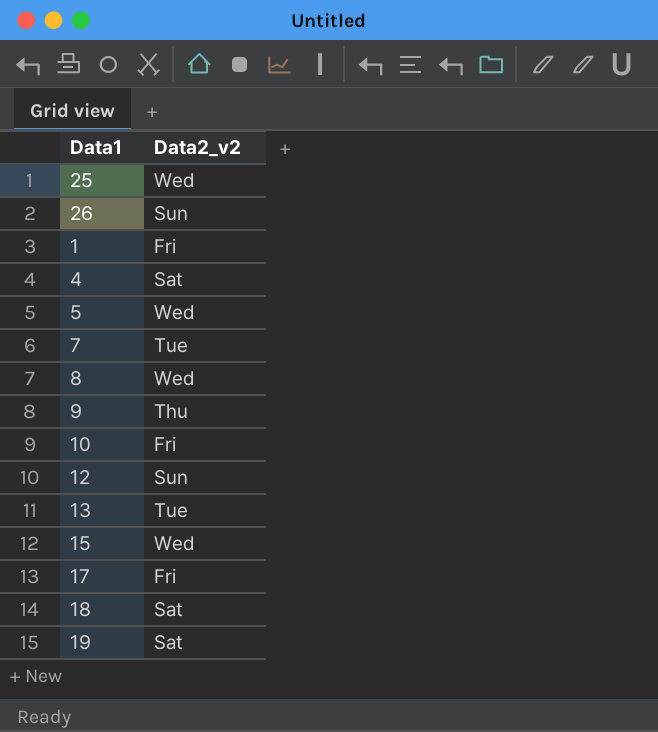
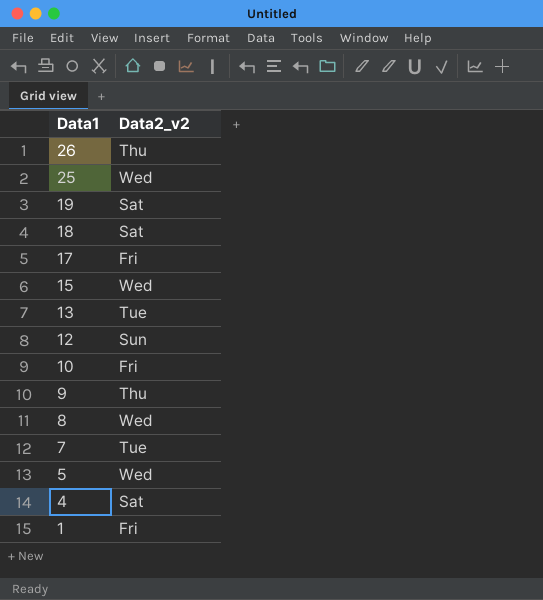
row order: none -> Data1 descending
26 | Data2_v2: Sun -> Thu

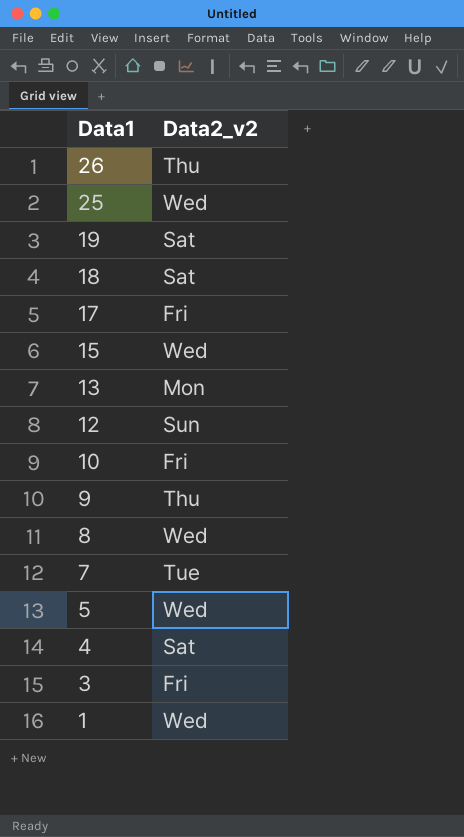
13 | Data2_v2: Tue -> Mon
row 3: none -> Fri
1 | Data2_v2: Fri -> Wed

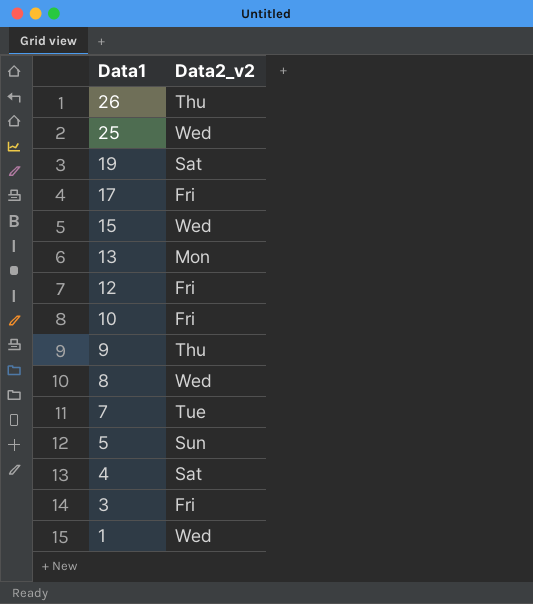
row 18: Sat -> none
12 | Data2_v2: Sun -> Fri
5 | Data2_v2: Wed -> Sun

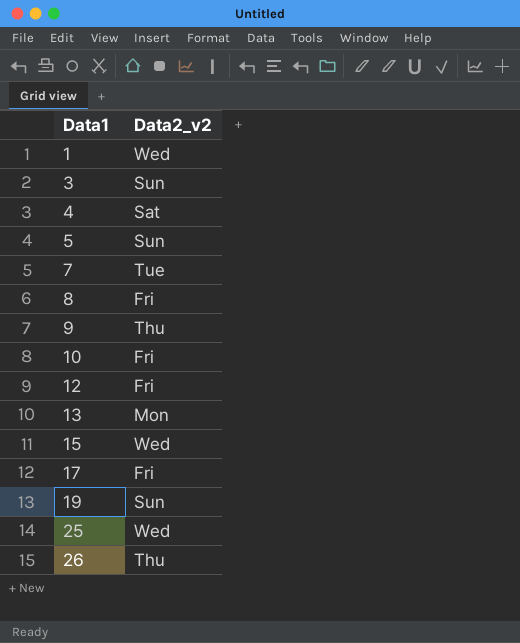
row order: Data1 descending -> Data1 ascending
3 | Data2_v2: Fri -> Sun
8 | Data2_v2: Wed -> Fri
19 | Data2_v2: Sat -> Sun

